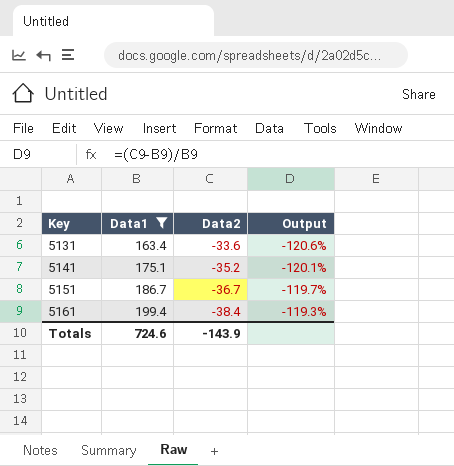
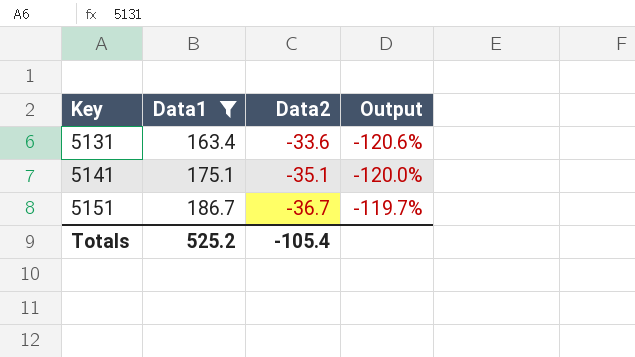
row 5161: 199.4 | -38.4 | -119.3% -> none
5141 | Data2: -35.2 -> -35.1
5141 | Output: -120.1% -> -120.0%
Totals | Data1: 724.6 -> 525.2
Totals | Data2: -143.9 -> -105.4

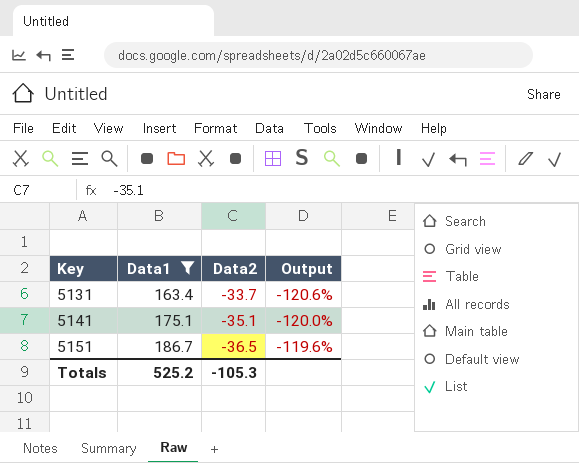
5131 | Data2: -33.6 -> -33.7
5151 | Data2: -36.7 -> -36.5
5151 | Output: -119.7% -> -119.6%
Totals | Data2: -105.4 -> -105.3

